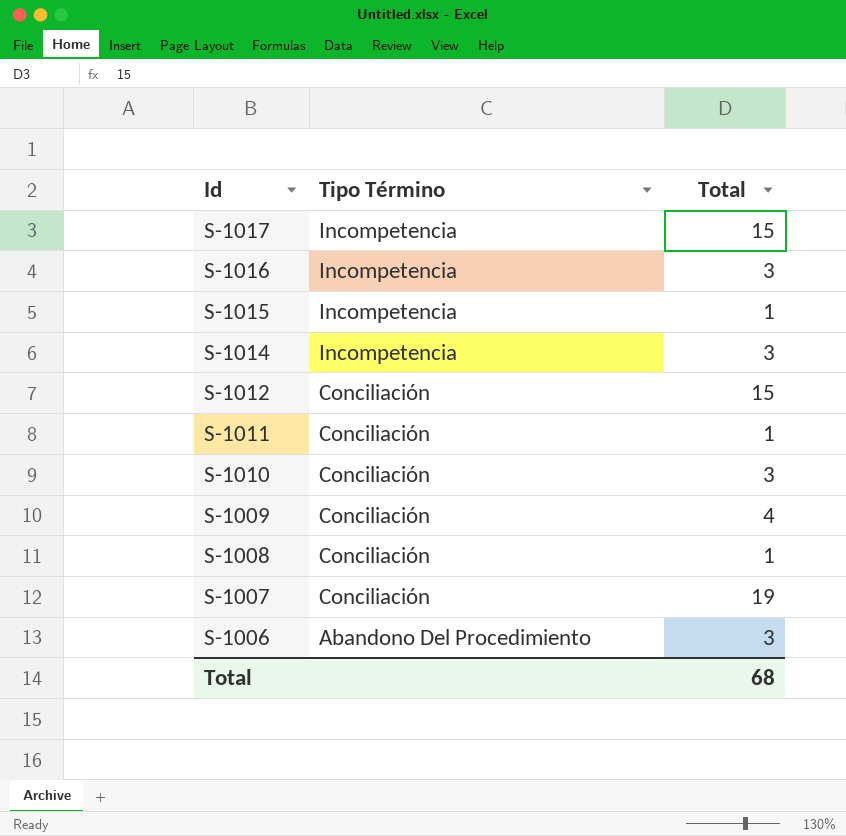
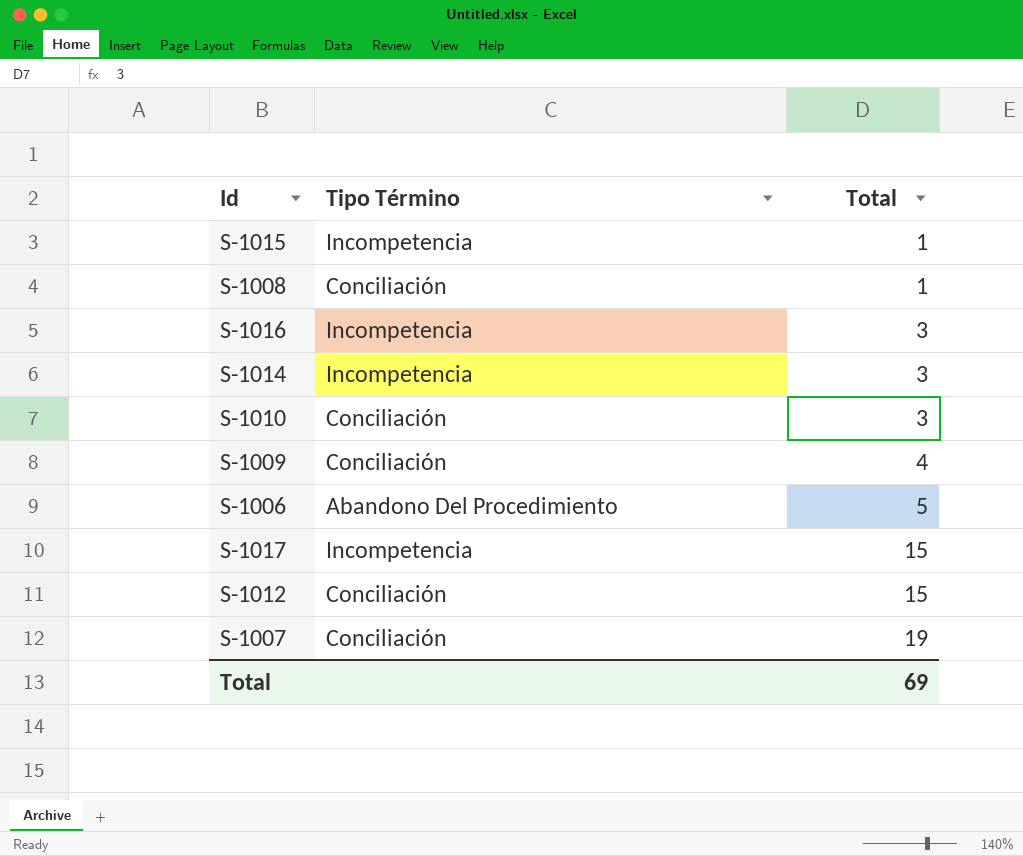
row order: Id descending -> Total ascending
row S-1011: Conciliación | 1 -> none
S-1006 | Total: 3 -> 5
Total | Total: 68 -> 69

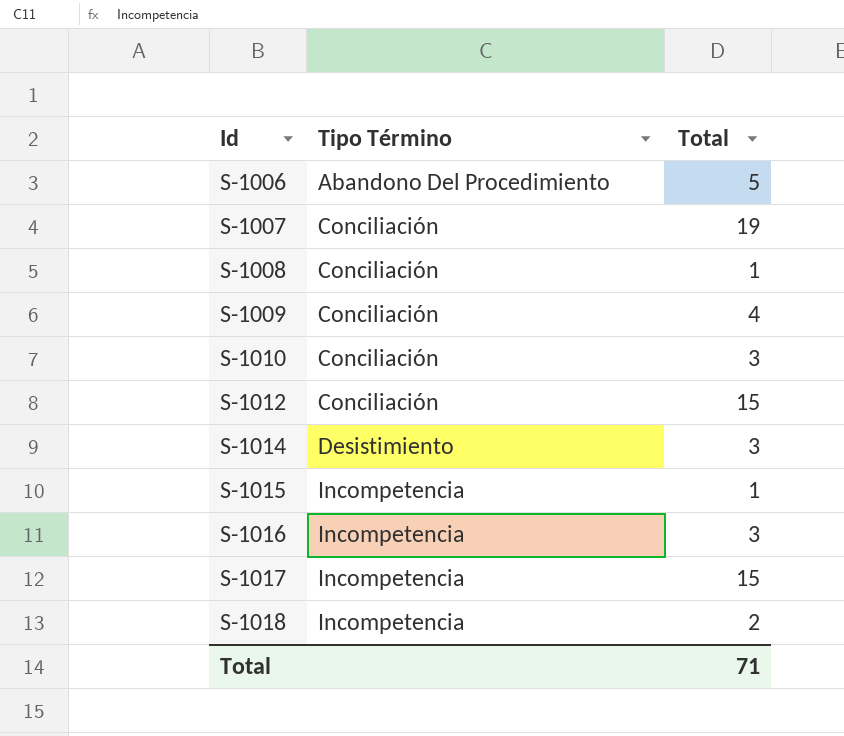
row order: Total ascending -> Id ascending
S-1014 | Tipo Término: Incompetencia -> Desistimiento
row S-1018: none -> Incompetencia | 2
Total | Total: 69 -> 71

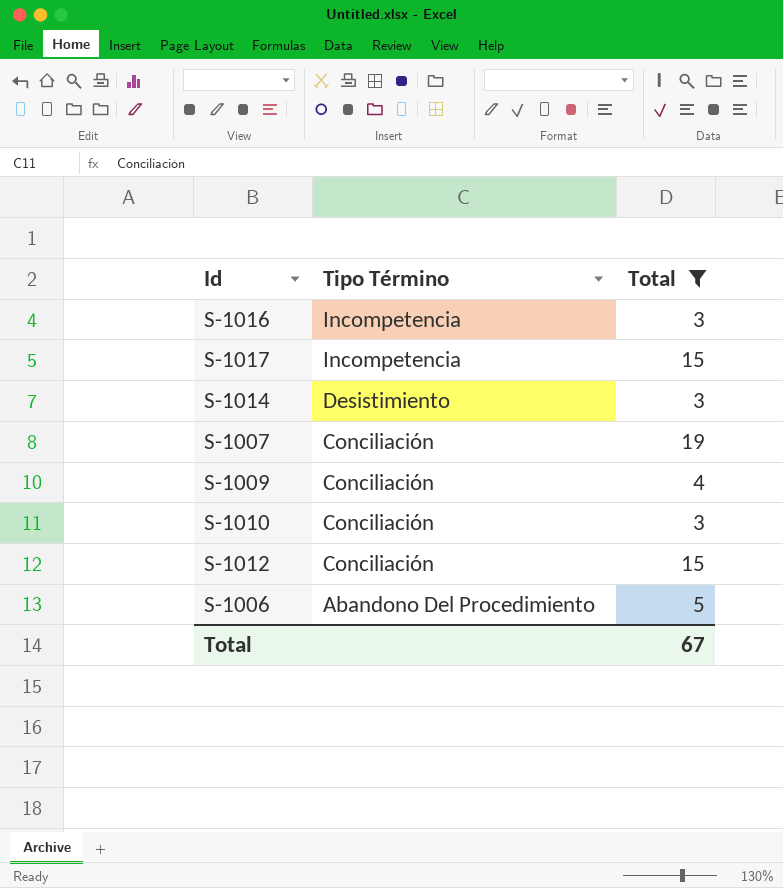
filter: none -> Total >= 3
row order: Id ascending -> Tipo Término descending
Total | Total: 71 -> 67

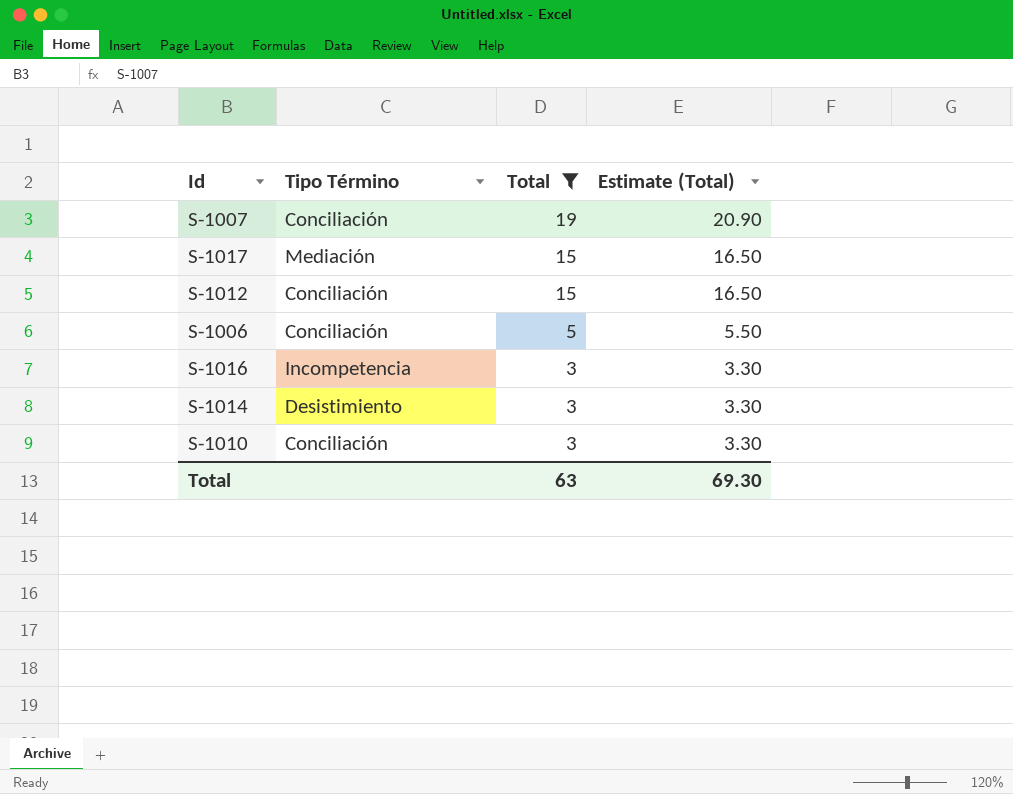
row order: Tipo Término descending -> Total descending
column Estimate (Total) | formula: none -> [Total] * 1.1
row S-1009: Conciliación | 4 -> none
S-1017 | Tipo Término: Incompetencia -> Mediación
S-1006 | Tipo Término: Abandono Del Procedimiento -> Conciliación
Total | Total: 67 -> 63

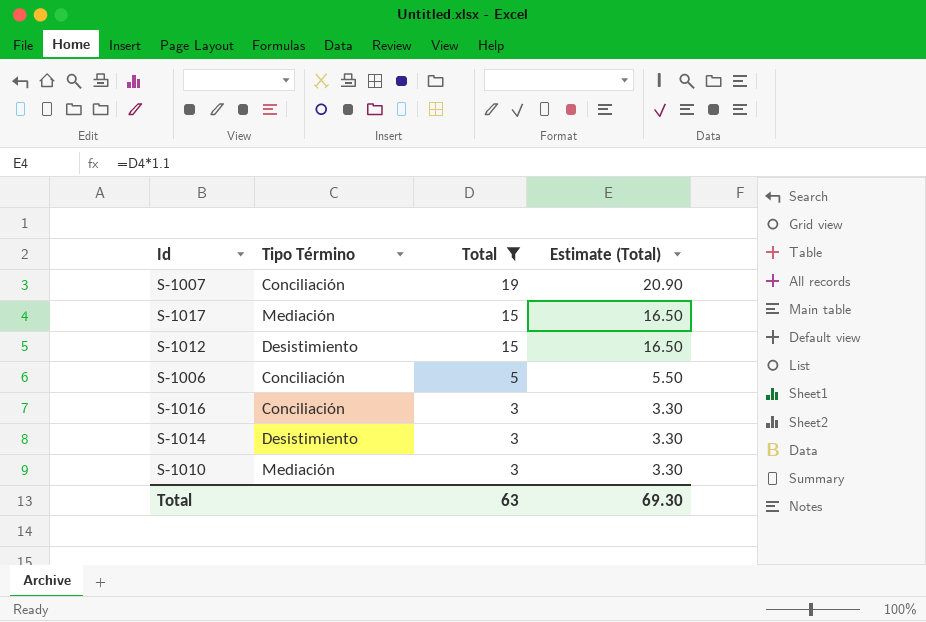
S-1012 | Tipo Término: Conciliación -> Desistimiento
S-1016 | Tipo Término: Incompetencia -> Conciliación
S-1010 | Tipo Término: Conciliación -> Mediación

